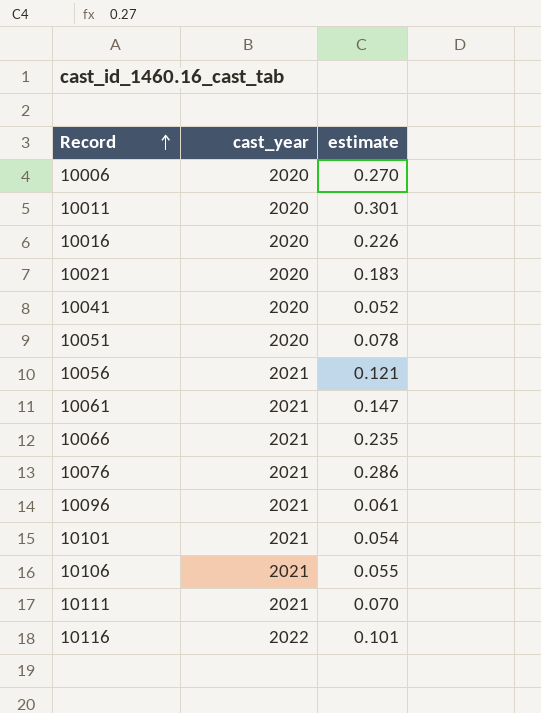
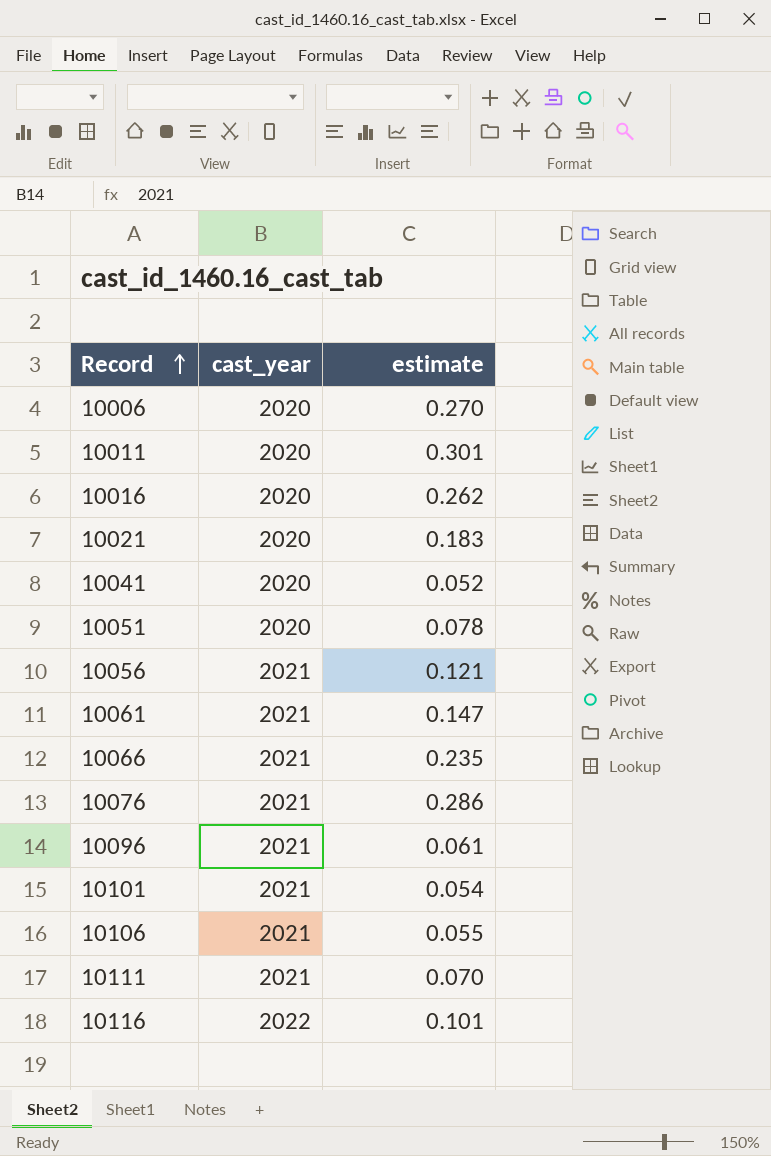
10016 | estimate: 0.226 -> 0.262

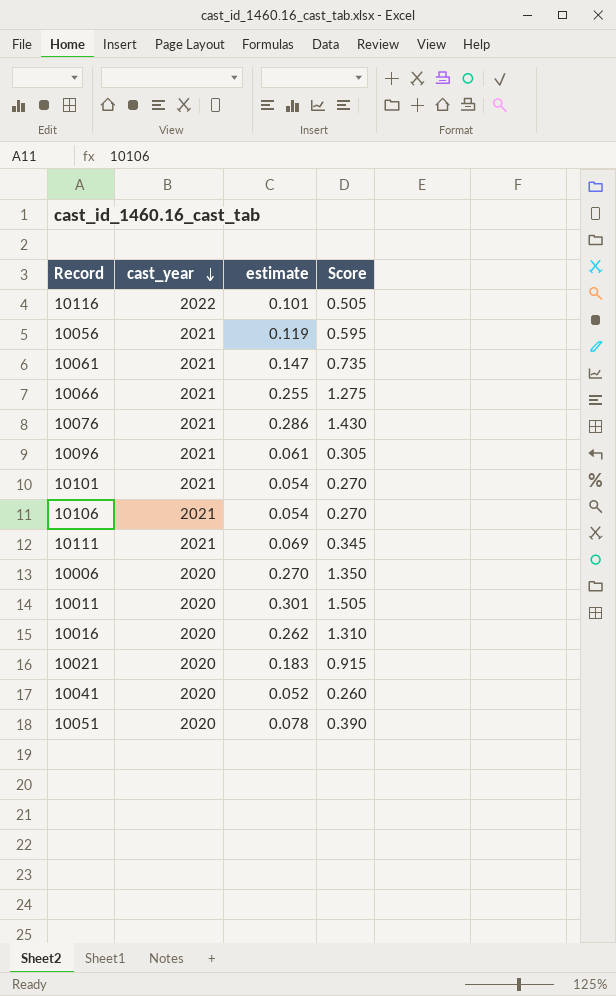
row order: Record ascending -> cast_year descending
column Score | formula: none -> [estimate] * 5
10056 | estimate: 0.121 -> 0.119
10066 | estimate: 0.235 -> 0.255
10106 | estimate: 0.055 -> 0.054
10111 | estimate: 0.070 -> 0.069

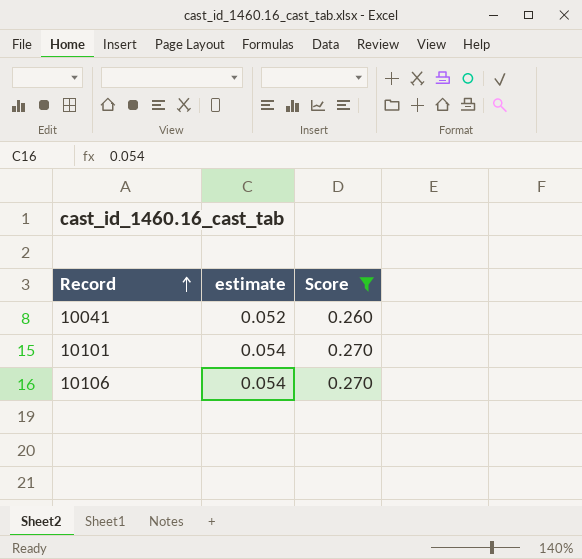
filter: none -> Score <= 0.270
row order: cast_year descending -> Record ascending
column cast_year | position: 2 -> none

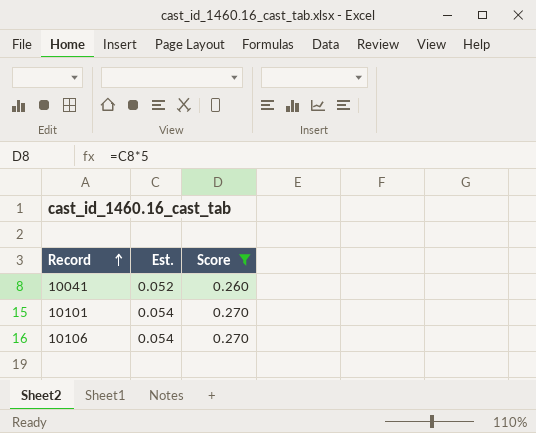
column name: estimate -> Est.

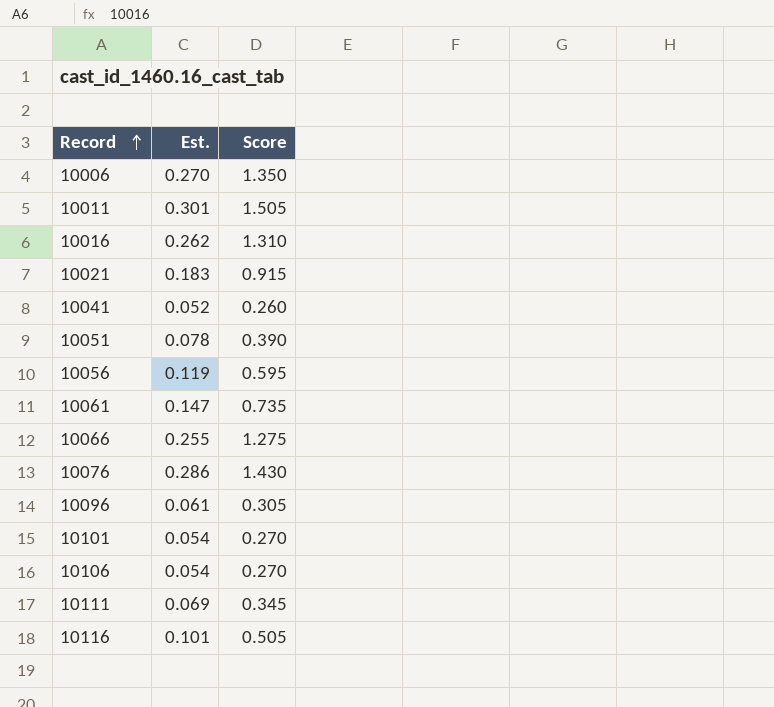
filter: Score <= 0.270 -> none

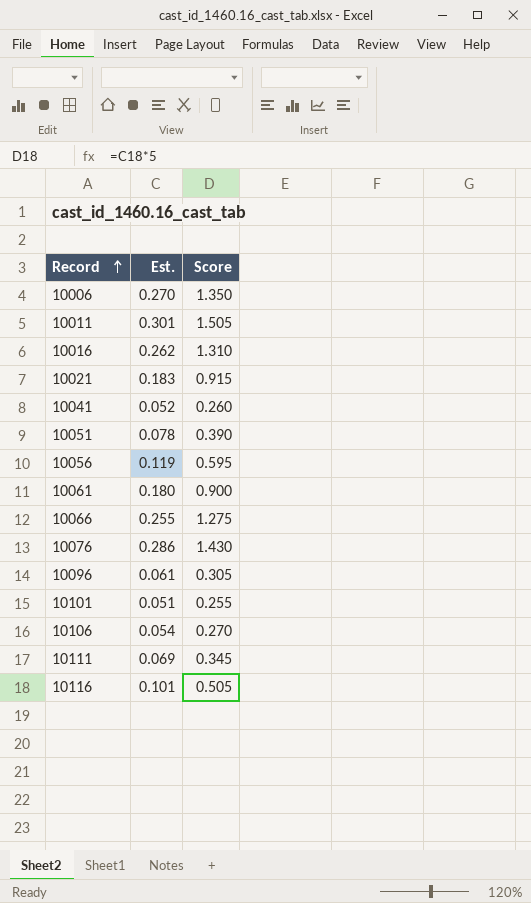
10061 | Est.: 0.147 -> 0.180
10061 | Score: 0.735 -> 0.900
10101 | Est.: 0.054 -> 0.051
10101 | Score: 0.270 -> 0.255

